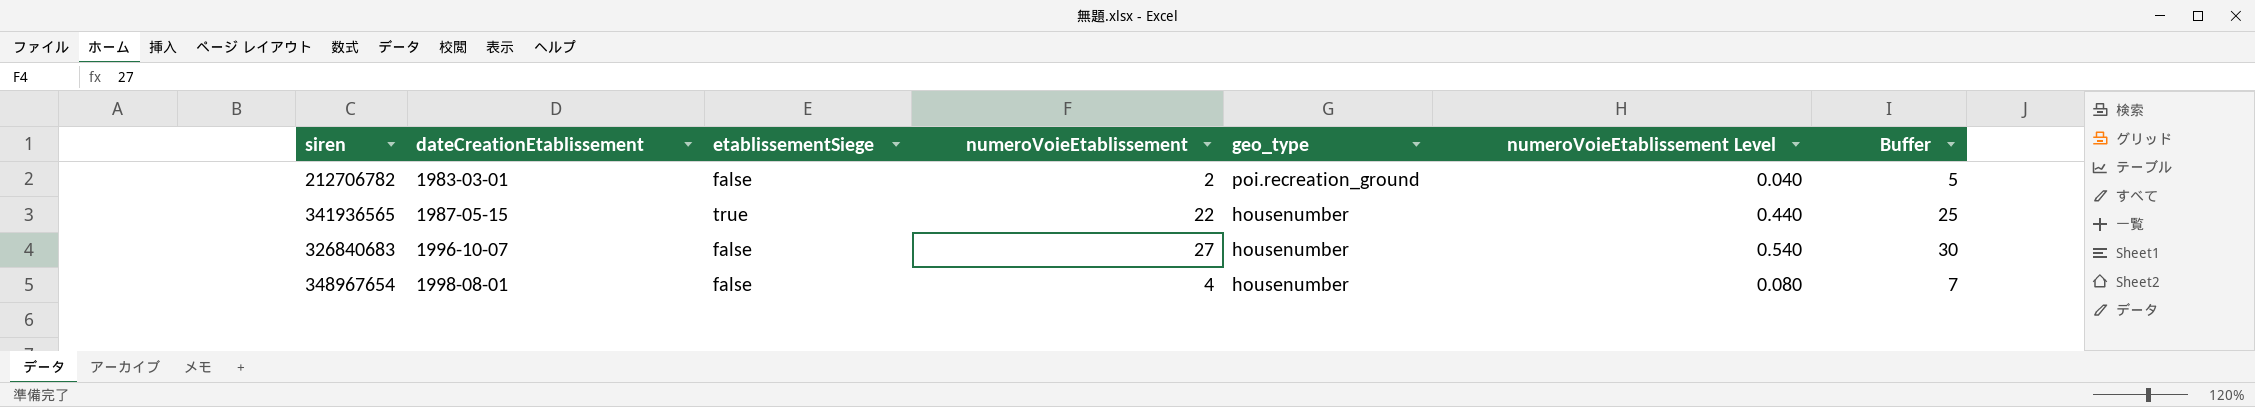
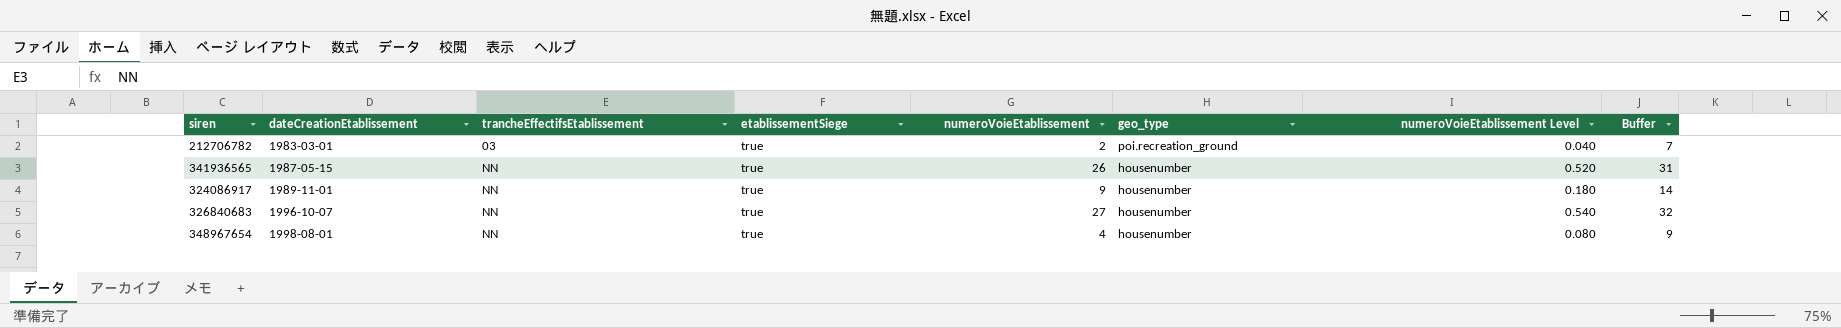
column trancheEffectifsEtablissement | position: none -> 3
column Buffer | formula: [numeroVoieEtablissement] + 3 -> [numeroVoieEtablissement] + 5
212706782 | etablissementSiege: false -> true
341936565 | numeroVoieEtablissement: 22 -> 26
341936565 | numeroVoieEtablissement Level: 0.440 -> 0.520
row 324086917: none -> 1989-11-01 | NN | true | 9 | housenumber | 0.180 | 14
326840683 | etablissementSiege: false -> true
348967654 | etablissementSiege: false -> true

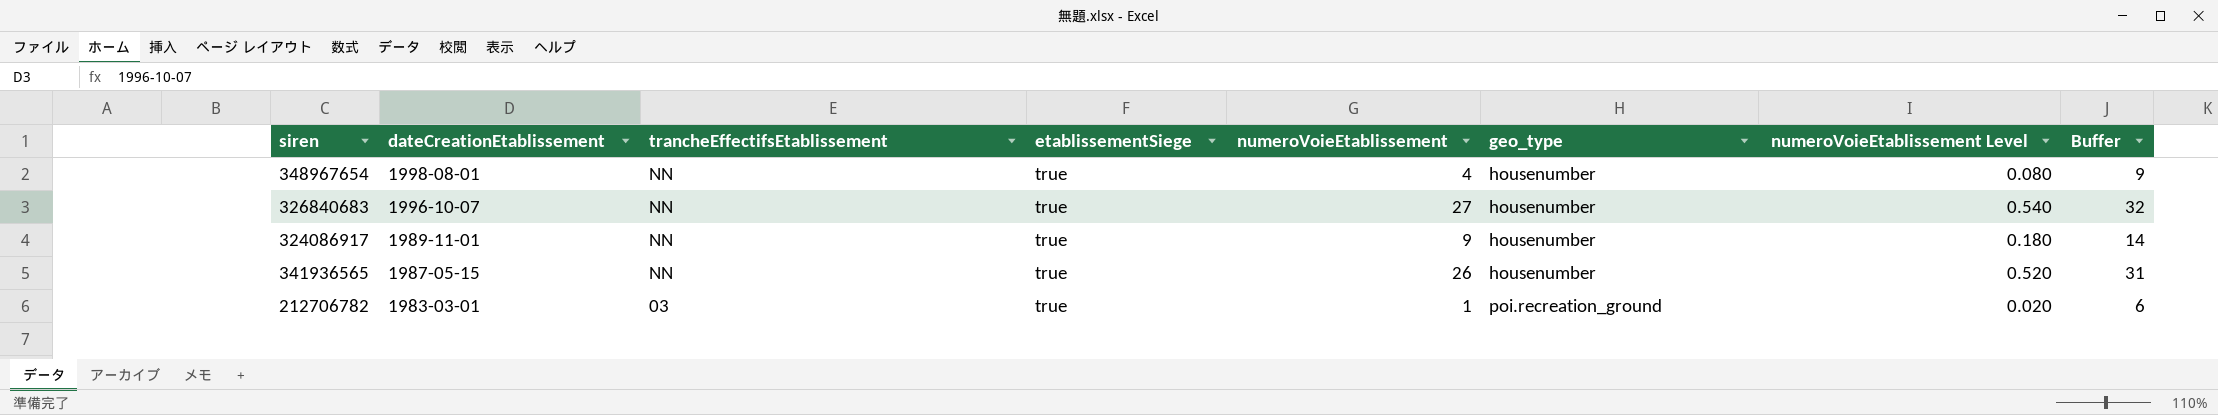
row order: dateCreationEtablissement ascending -> dateCreationEtablissement descending
212706782 | numeroVoieEtablissement: 2 -> 1
212706782 | numeroVoieEtablissement Level: 0.040 -> 0.020
212706782 | Buffer: 7 -> 6

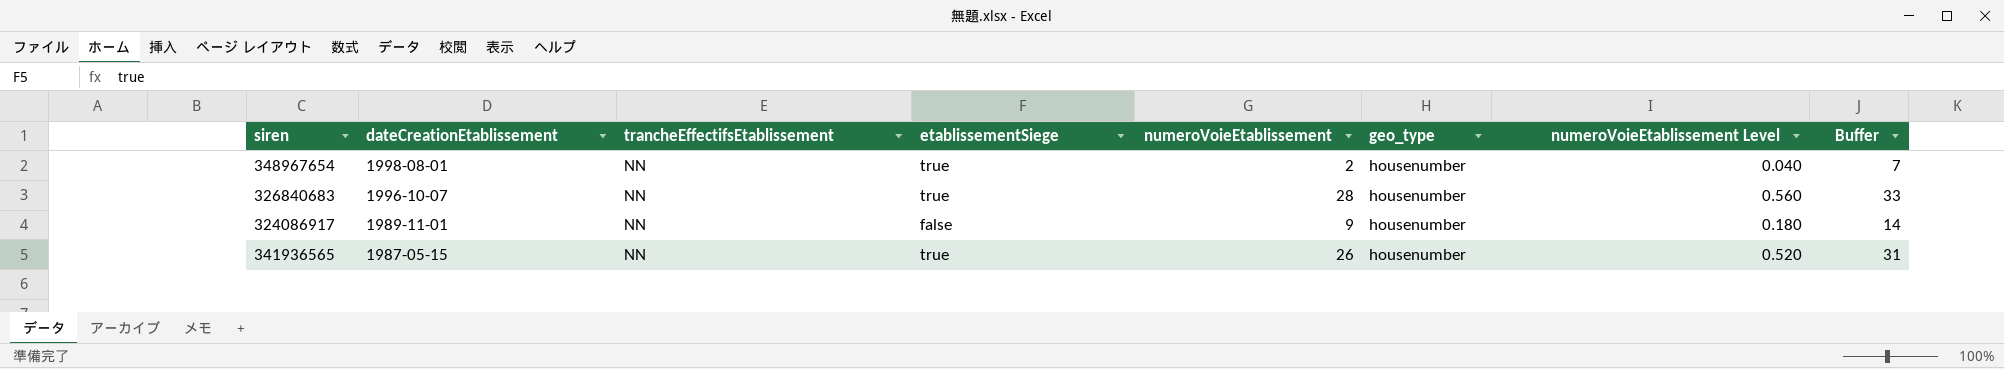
row 212706782: 1983-03-01 | 03 | true | 1 | poi.recreation_ground | 0.020 | 6 -> none
348967654 | numeroVoieEtablissement: 4 -> 2
348967654 | numeroVoieEtablissement Level: 0.080 -> 0.040
348967654 | Buffer: 9 -> 7
326840683 | numeroVoieEtablissement: 27 -> 28
326840683 | numeroVoieEtablissement Level: 0.540 -> 0.560
326840683 | Buffer: 32 -> 33
324086917 | etablissementSiege: true -> false

